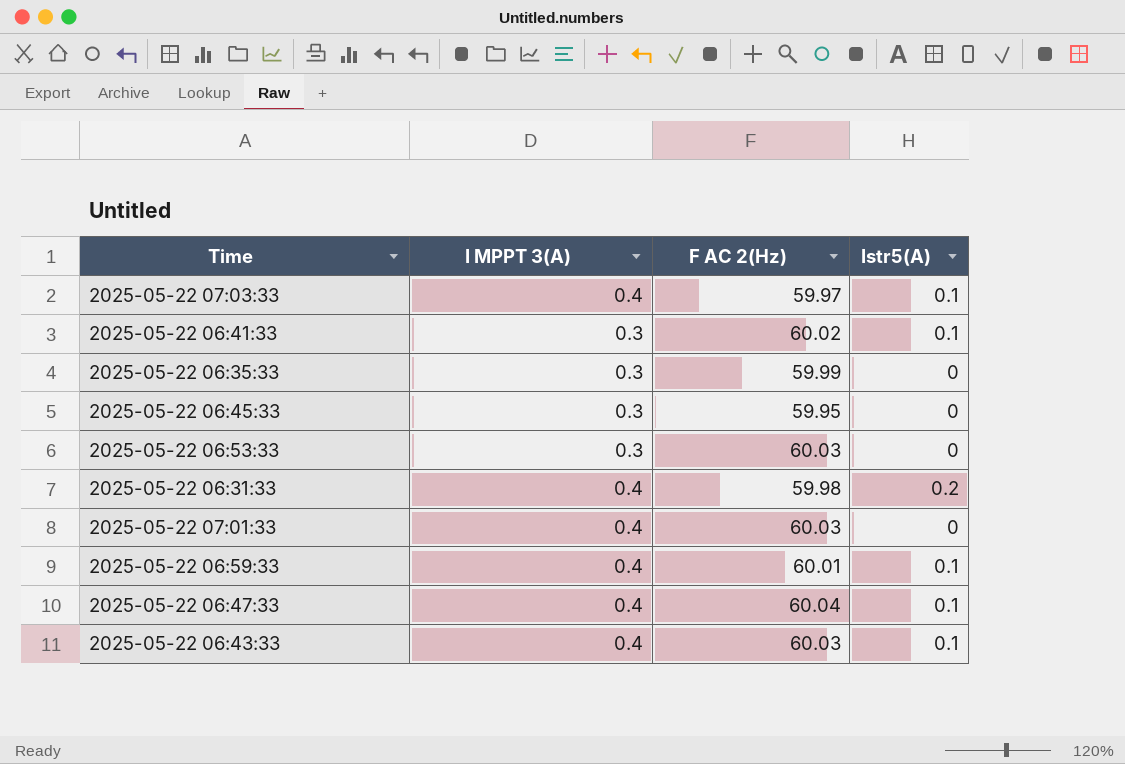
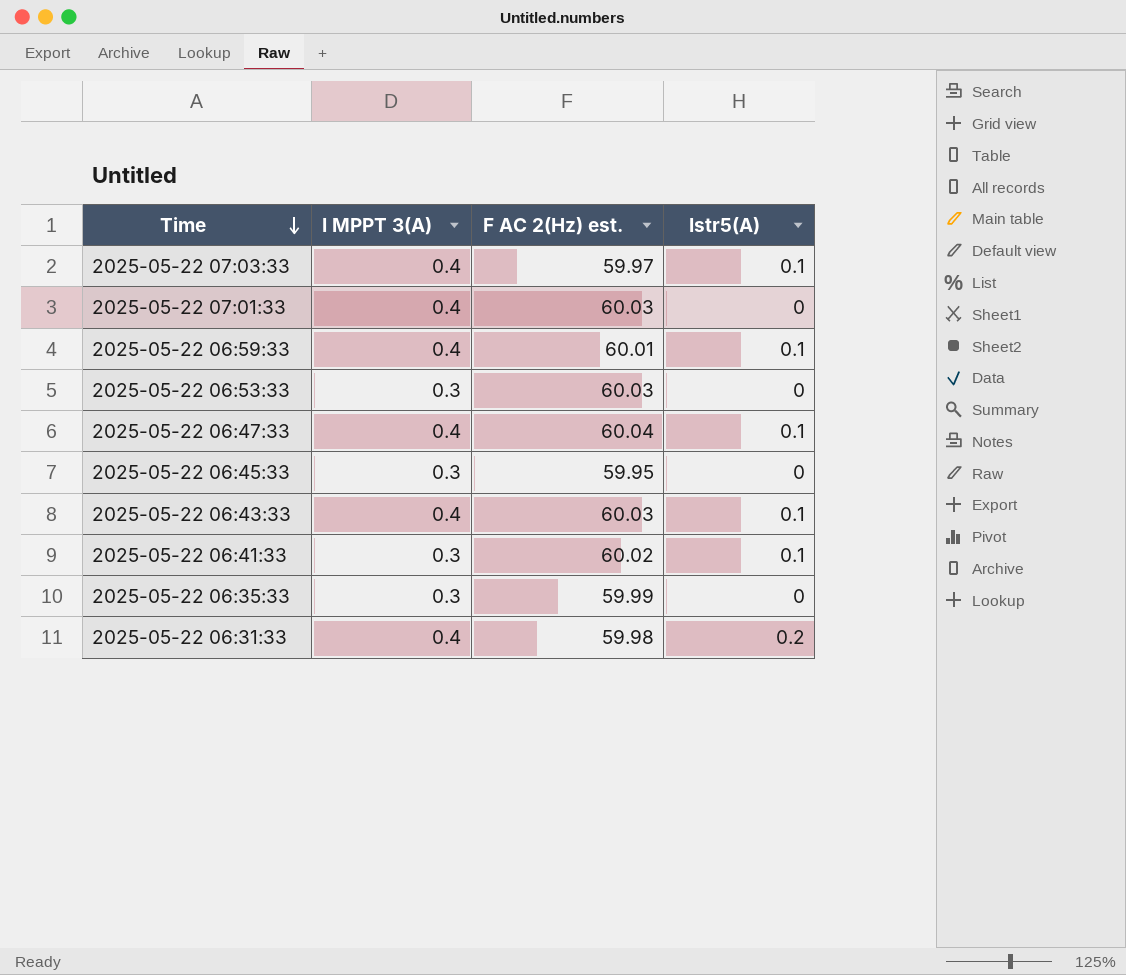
row order: none -> Time descending
column name: F AC 2(Hz) -> F AC 2(Hz) est.

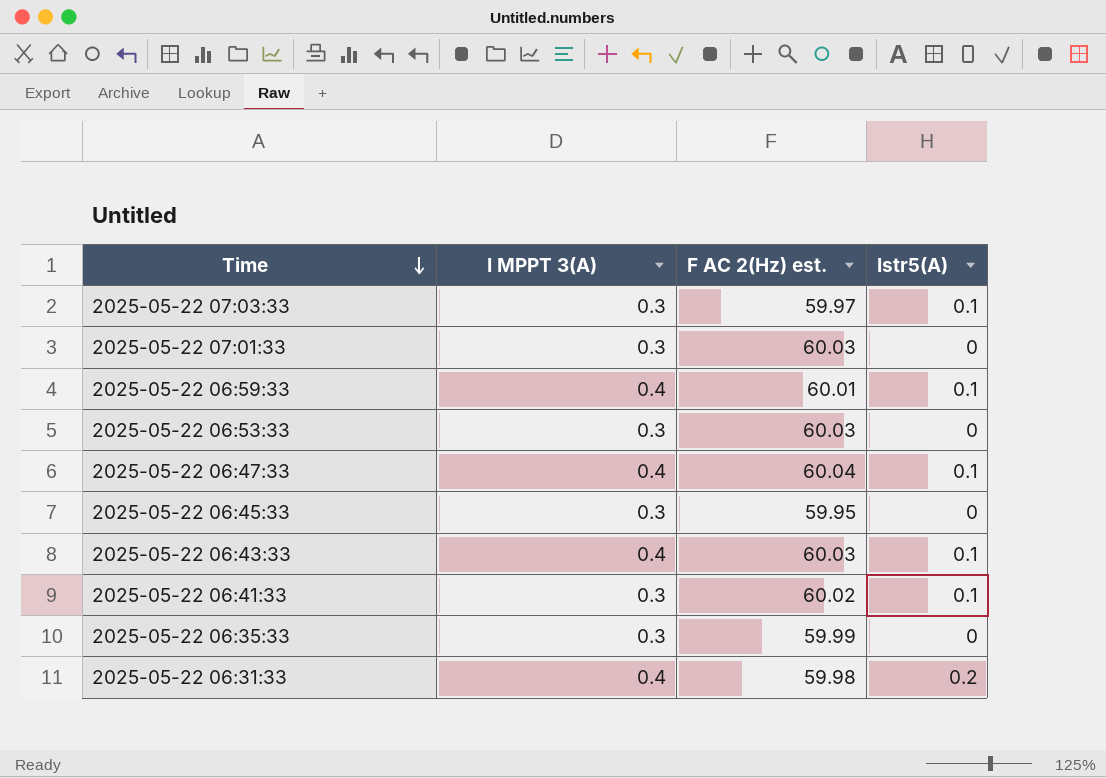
2025-05-22 07:03:33 | I MPPT 3(A): 0.4 -> 0.3
2025-05-22 07:01:33 | I MPPT 3(A): 0.4 -> 0.3

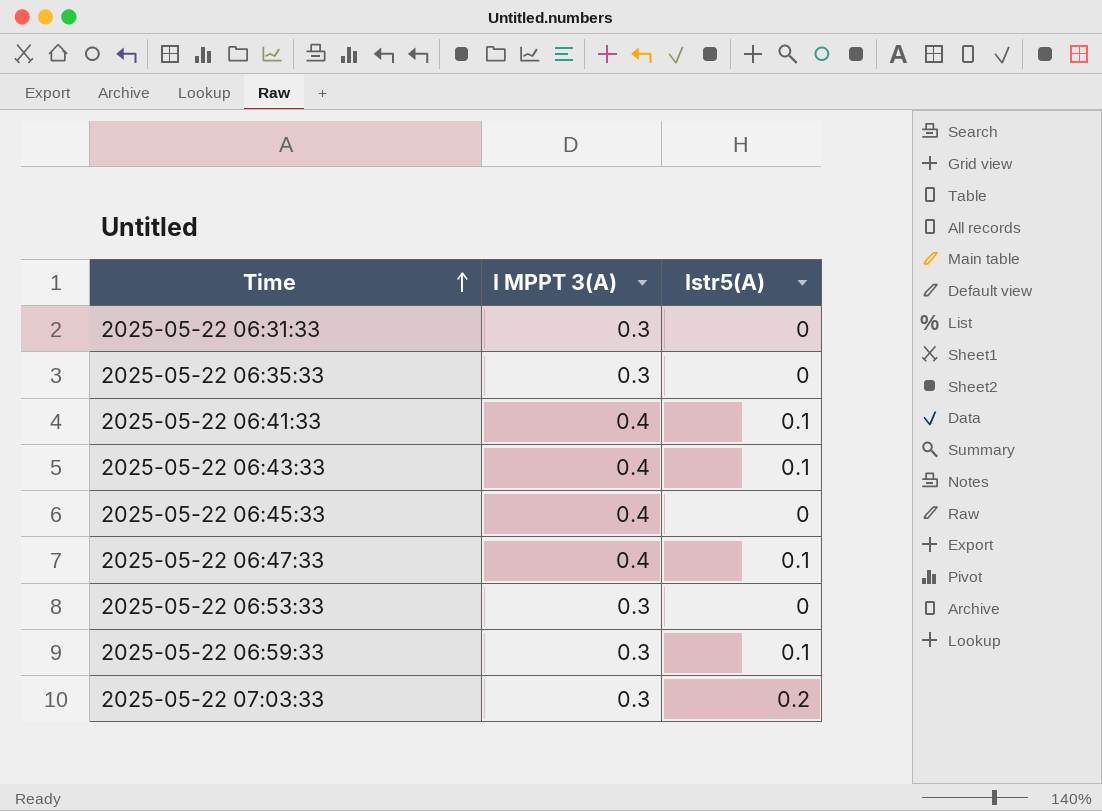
row order: Time descending -> Time ascending
column F AC 2(Hz) est. | position: 3 -> none
row 2025-05-22 07:01:33: 0.3 | 60.03 | 0 -> none
2025-05-22 06:31:33 | I MPPT 3(A): 0.4 -> 0.3
2025-05-22 06:31:33 | Istr5(A): 0.2 -> 0
2025-05-22 06:41:33 | I MPPT 3(A): 0.3 -> 0.4
2025-05-22 06:45:33 | I MPPT 3(A): 0.3 -> 0.4
2025-05-22 06:59:33 | I MPPT 3(A): 0.4 -> 0.3
2025-05-22 07:03:33 | Istr5(A): 0.1 -> 0.2

